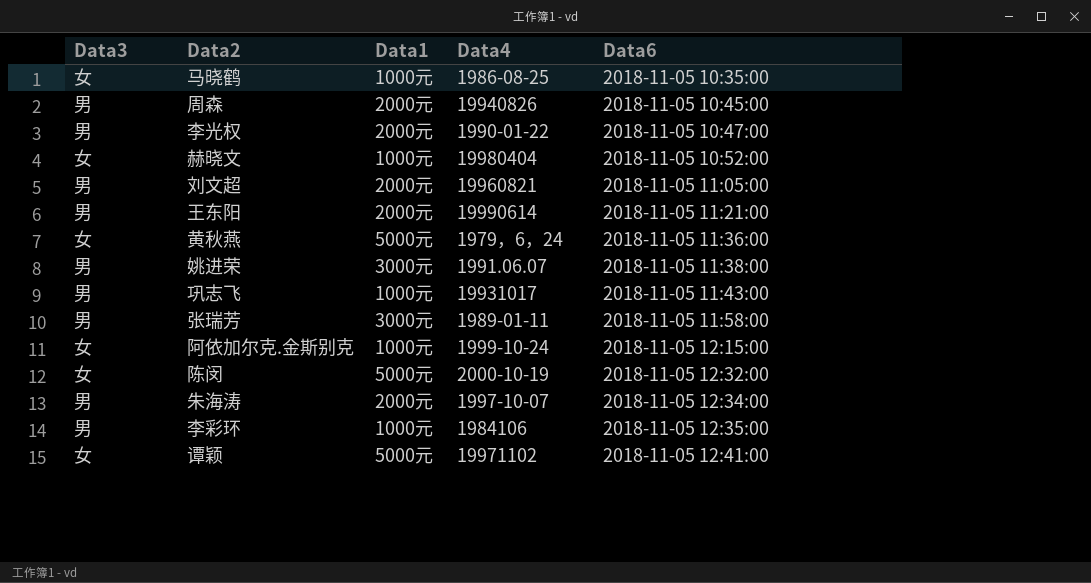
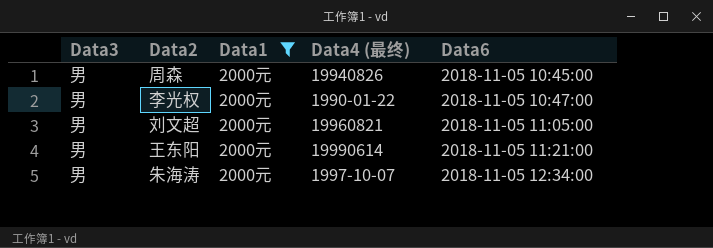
filter: none -> Data1 = 2000元
column name: Data4 -> Data4 (最终)

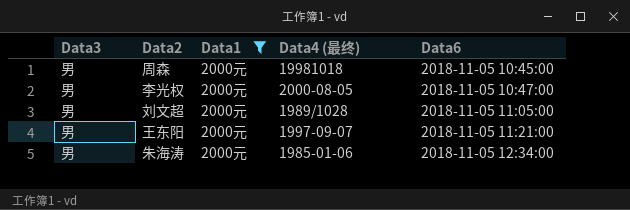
周森 | Data4 (最终): 19940826 -> 19981018
李光权 | Data4 (最终): 1990-01-22 -> 2000-08-05
刘文超 | Data4 (最终): 19960821 -> 1989/1028
王东阳 | Data4 (最终): 19990614 -> 1997-09-07
朱海涛 | Data4 (最终): 1997-10-07 -> 1985-01-06

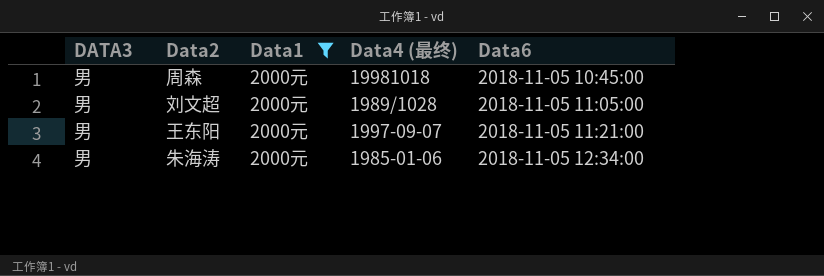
column name: Data3 -> DATA3
row 李光权: 男 | 2000元 | 2000-08-05 | 2018-11-05 10:47:00 -> none

